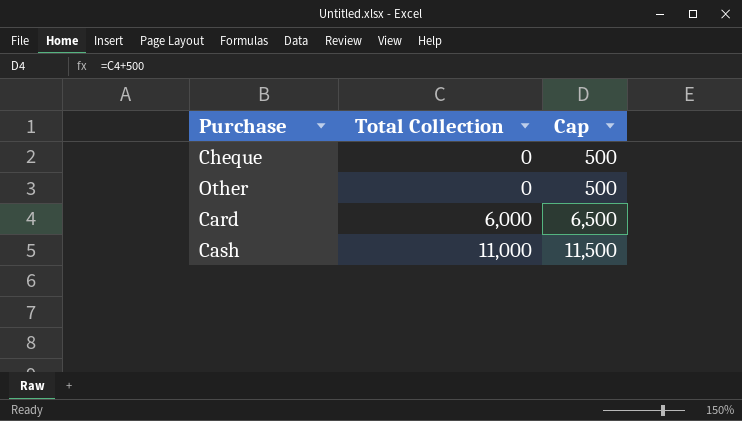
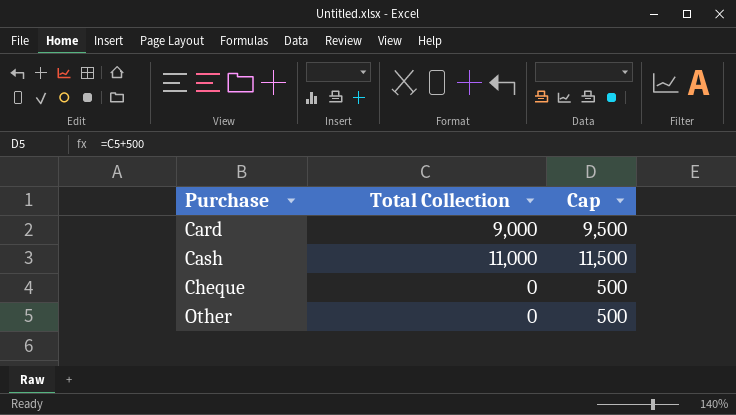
row order: Total Collection ascending -> Purchase ascending
Card | Total Collection: 6,000 -> 9,000
Card | Cap: 6,500 -> 9,500

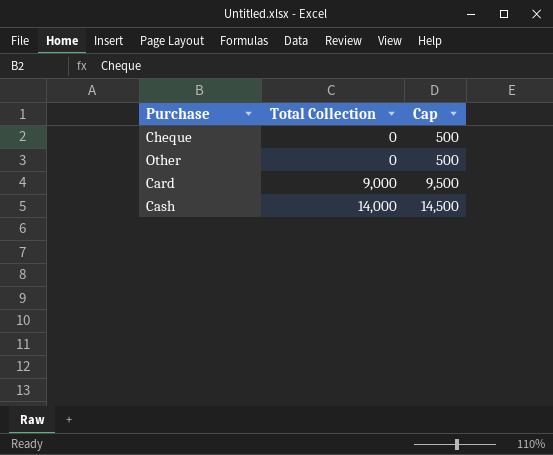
row order: Purchase ascending -> Total Collection ascending
Cash | Total Collection: 11,000 -> 14,000
Cash | Cap: 11,500 -> 14,500

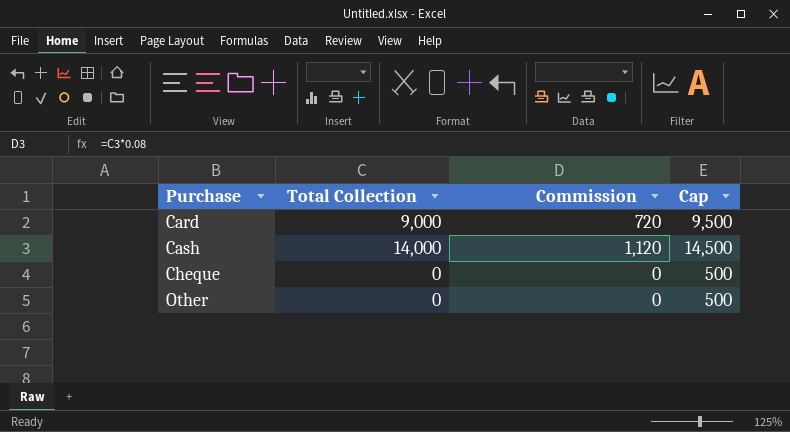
row order: Total Collection ascending -> Purchase ascending
column Commission | formula: none -> [Total Collection] * 0.08

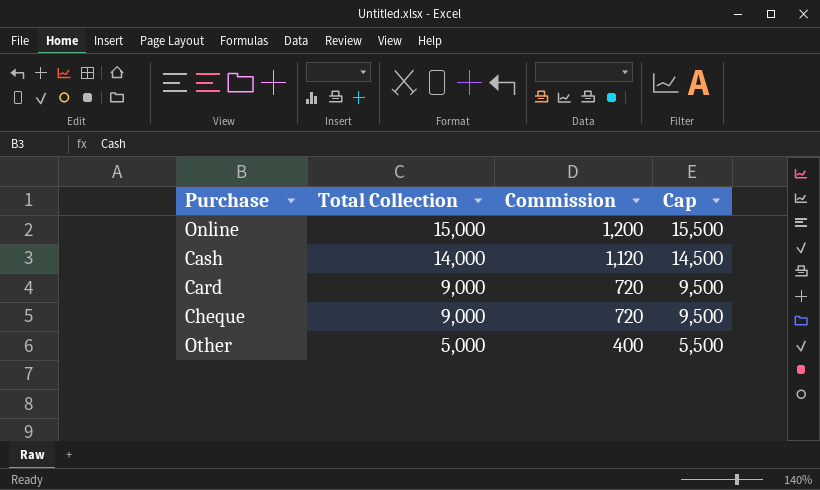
row order: Purchase ascending -> Total Collection descending
row Online: none -> 15,000 | 1,200 | 15,500
Cheque | Total Collection: 0 -> 9,000
Cheque | Commission: 0 -> 720
Cheque | Cap: 500 -> 9,500
Other | Total Collection: 0 -> 5,000
Other | Commission: 0 -> 400
Other | Cap: 500 -> 5,500

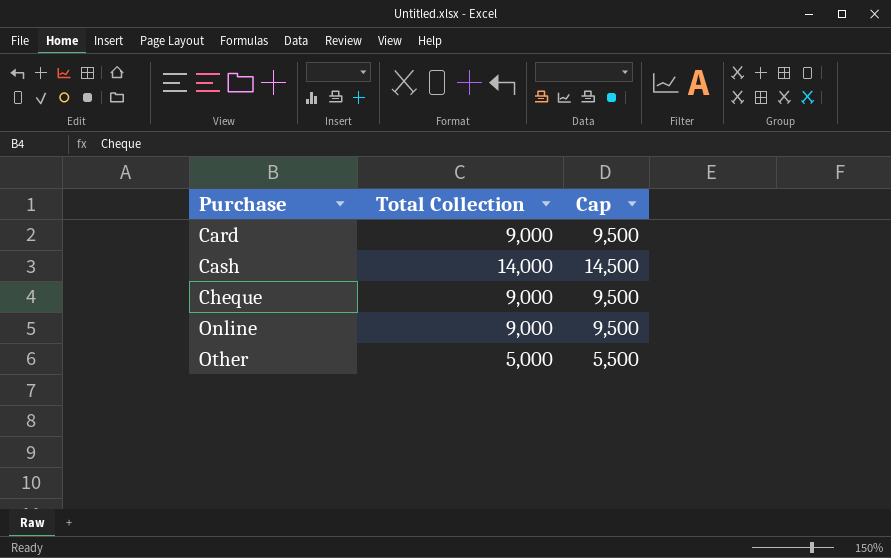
row order: Total Collection descending -> Purchase ascending
column Commission | formula: [Total Collection] * 0.08 -> none
Online | Total Collection: 15,000 -> 9,000
Online | Cap: 15,500 -> 9,500

